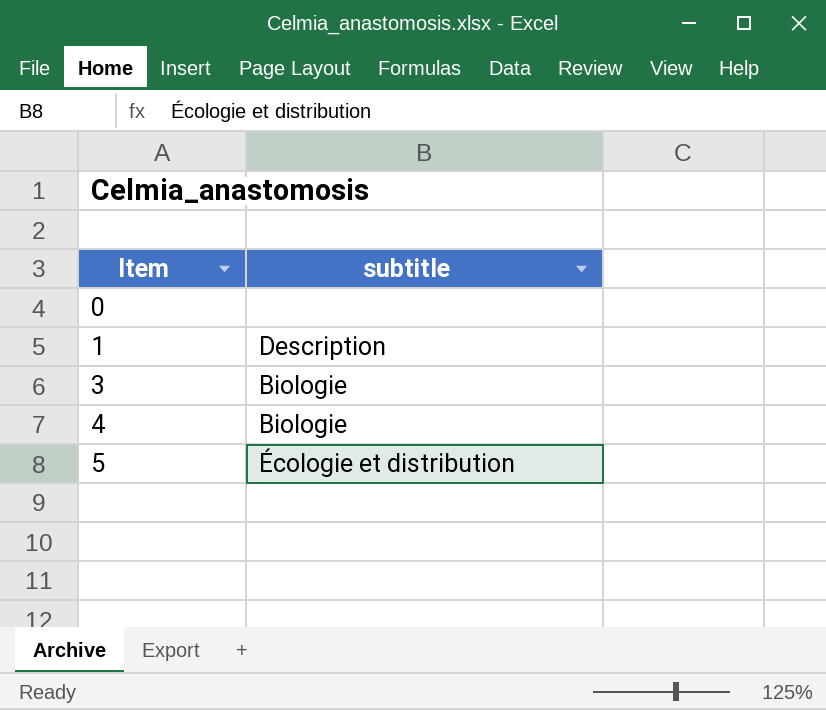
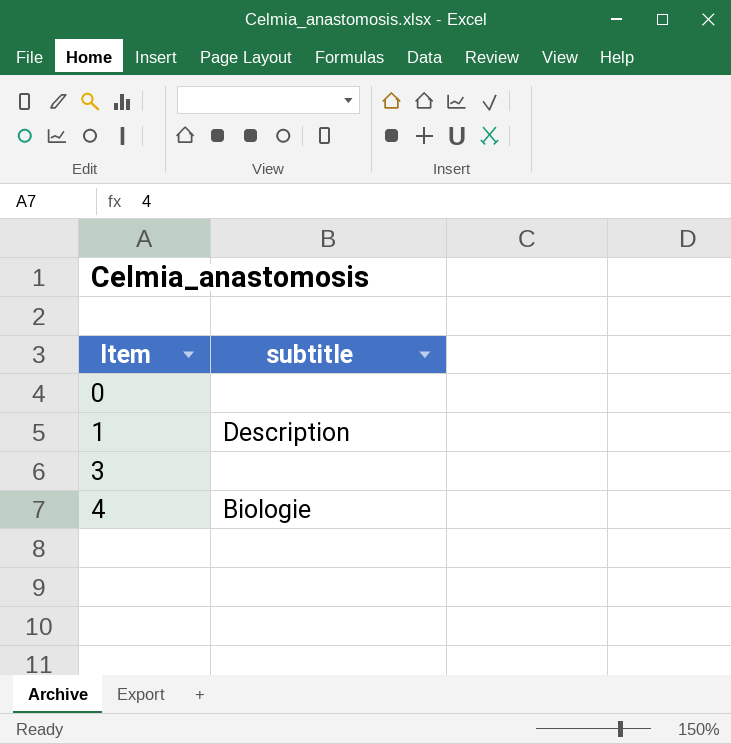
row 5: Écologie et distribution -> none
3 | subtitle: Biologie -> none

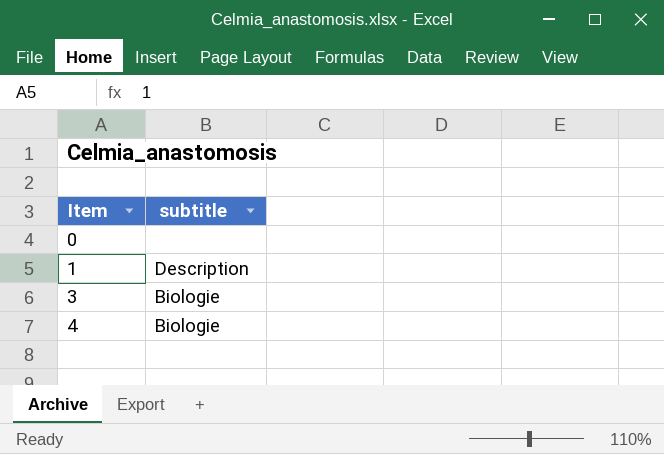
3 | subtitle: none -> Biologie

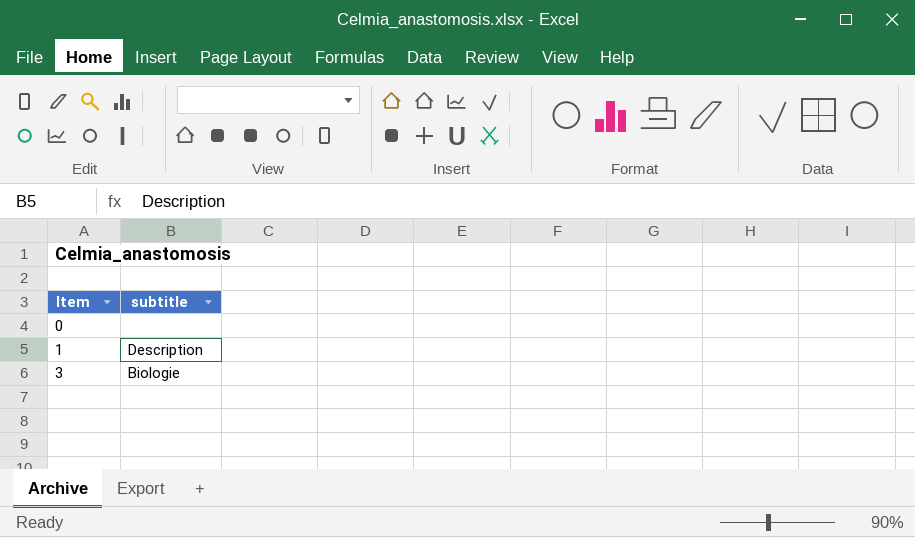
row 4: Biologie -> none

